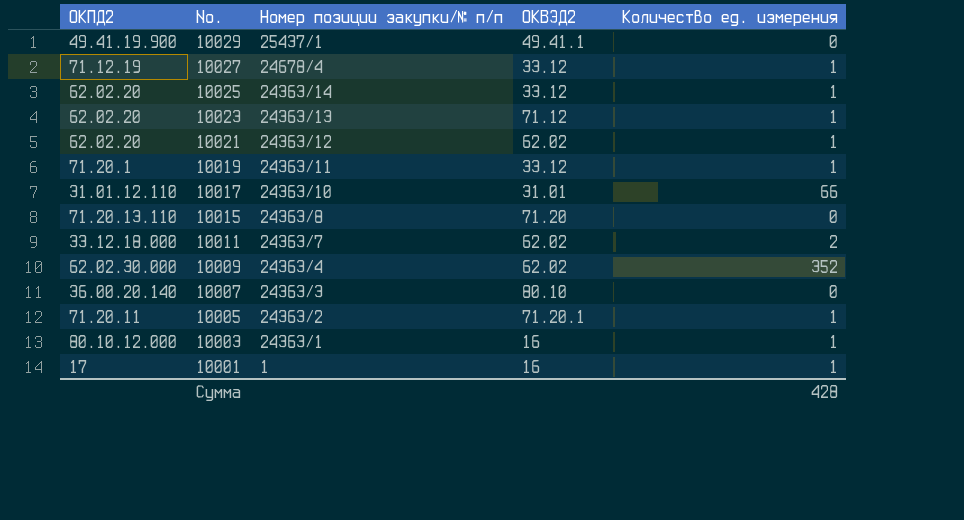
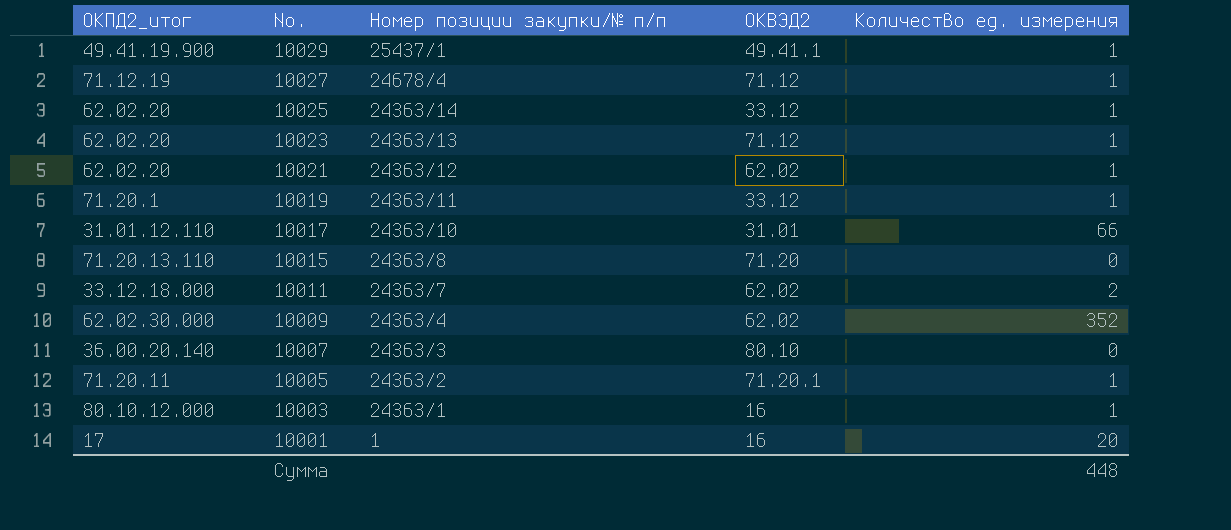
column name: ОКПД2 -> ОКПД2_итог
10029 | Количество ед. измерения: 0 -> 1
10027 | ОКВЭД2: 33.12 -> 71.12
10001 | Количество ед. измерения: 1 -> 20
Сумма | Количество ед. измерения: 428 -> 448

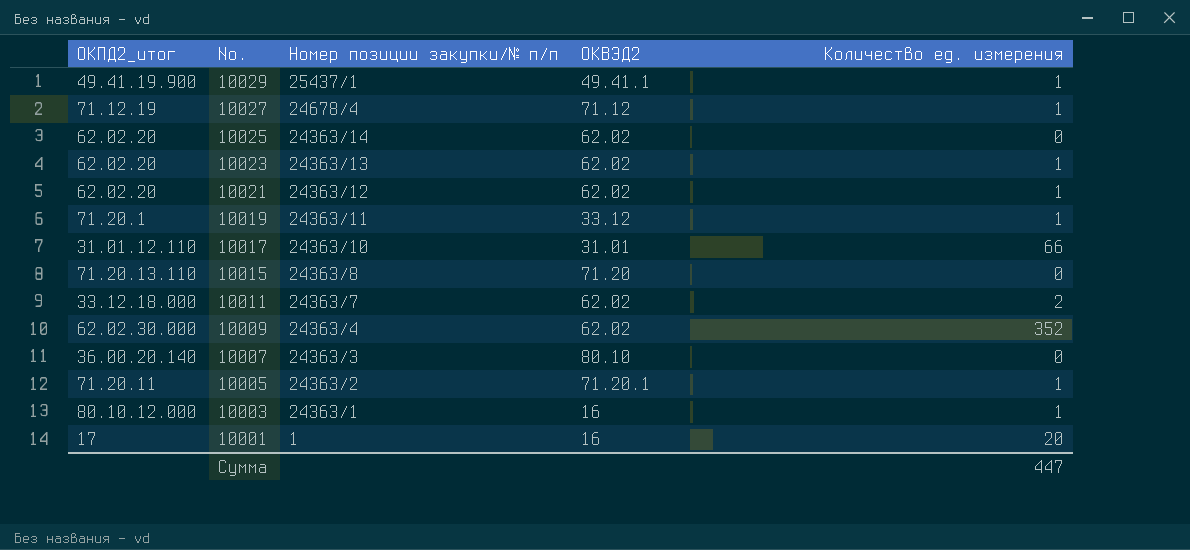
10025 | ОКВЭД2: 33.12 -> 62.02
10025 | Количество ед. измерения: 1 -> 0
10023 | ОКВЭД2: 71.12 -> 62.02
Сумма | Количество ед. измерения: 448 -> 447

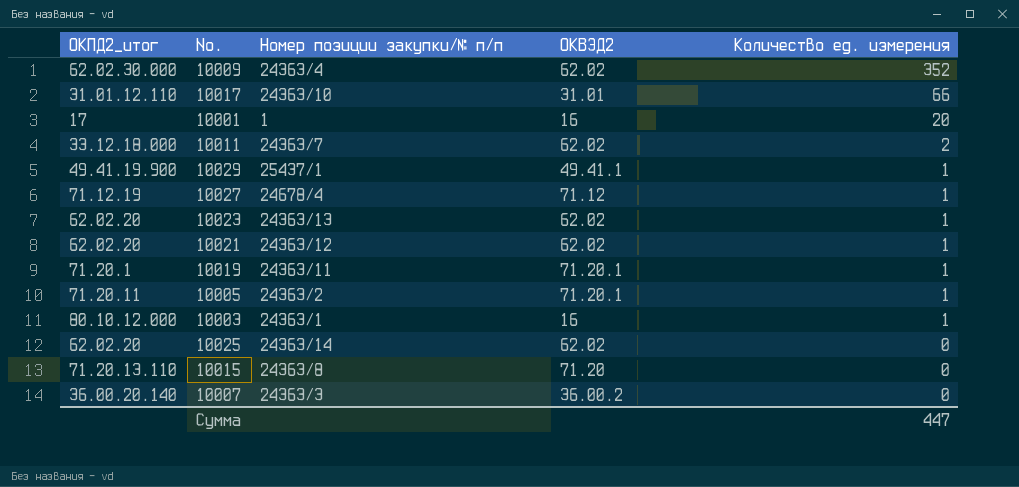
row order: No. descending -> Количество ед. измерения descending
10019 | ОКВЭД2: 33.12 -> 71.20.1
10007 | ОКВЭД2: 80.10 -> 36.00.2

